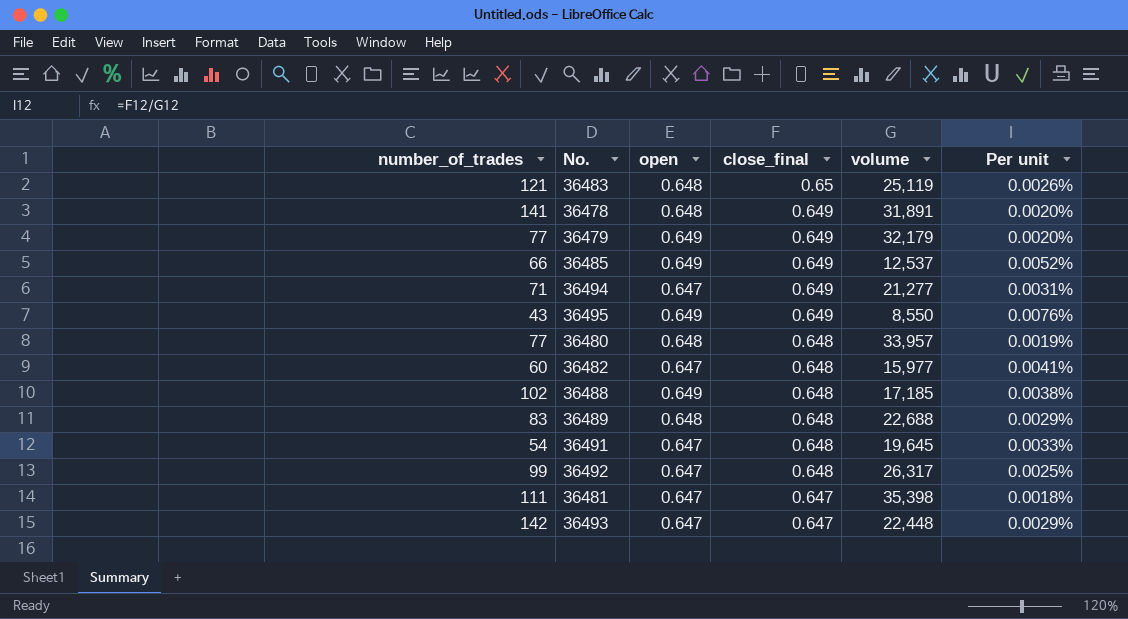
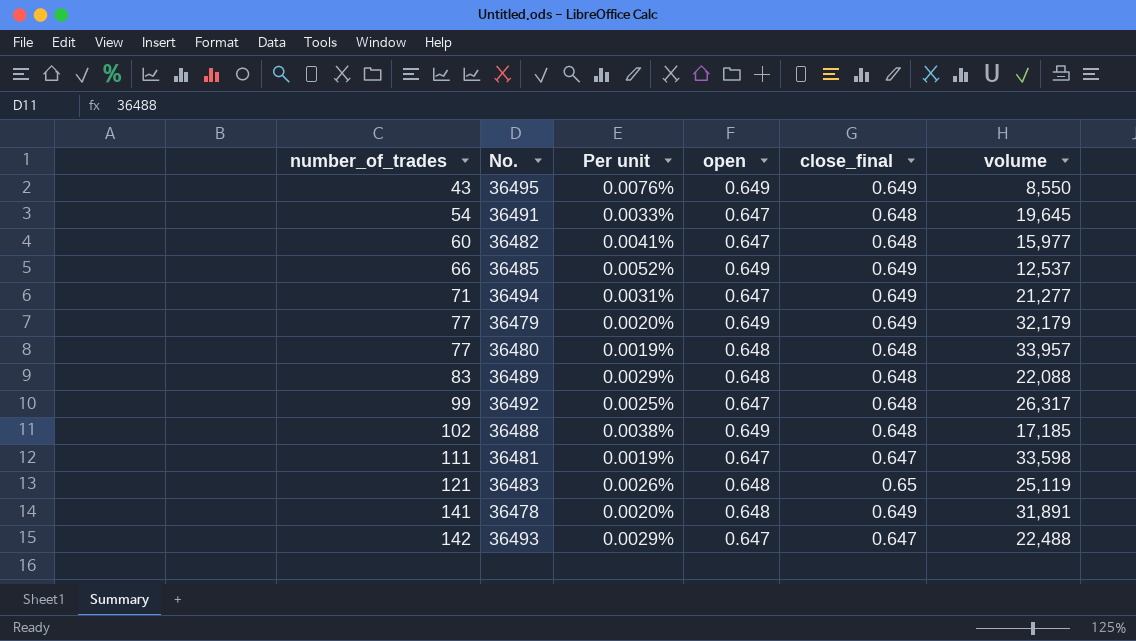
row order: close_final descending -> number_of_trades ascending
column Per unit | position: 6 -> 3
36489 | volume: 22,688 -> 22,088
36481 | Per unit: 0.0018% -> 0.0019%
36481 | volume: 35,398 -> 33,598
36493 | volume: 22,448 -> 22,488

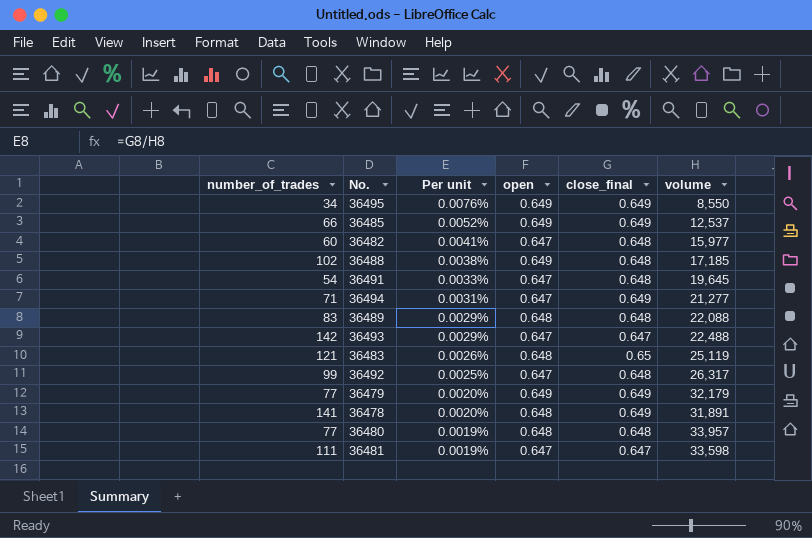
row order: number_of_trades ascending -> Per unit descending
36495 | number_of_trades: 43 -> 34

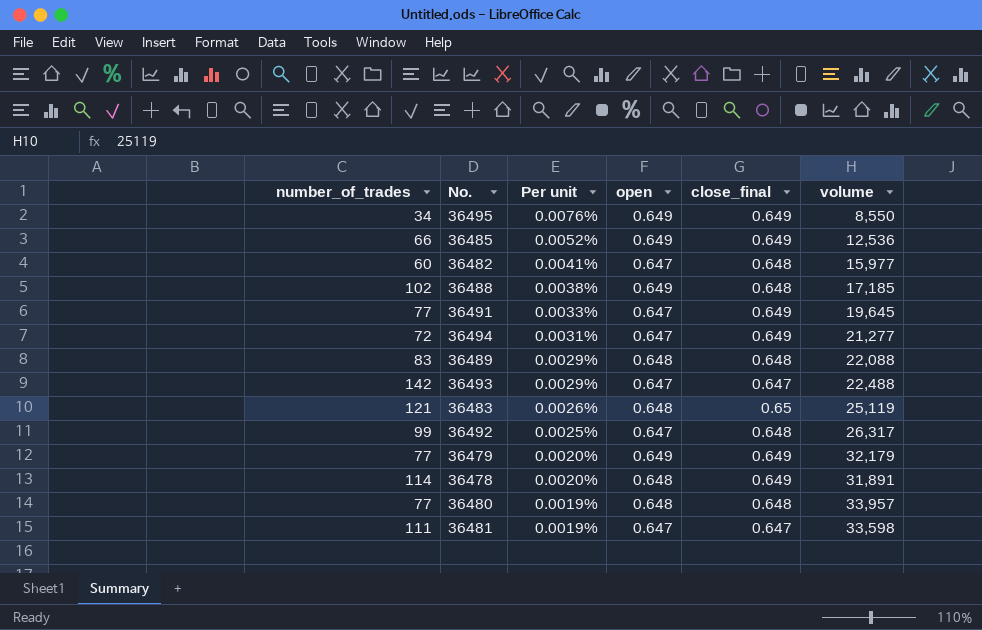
36485 | volume: 12,537 -> 12,536
36491 | number_of_trades: 54 -> 77
36491 | close_final: 0.648 -> 0.649
36494 | number_of_trades: 71 -> 72
36478 | number_of_trades: 141 -> 114

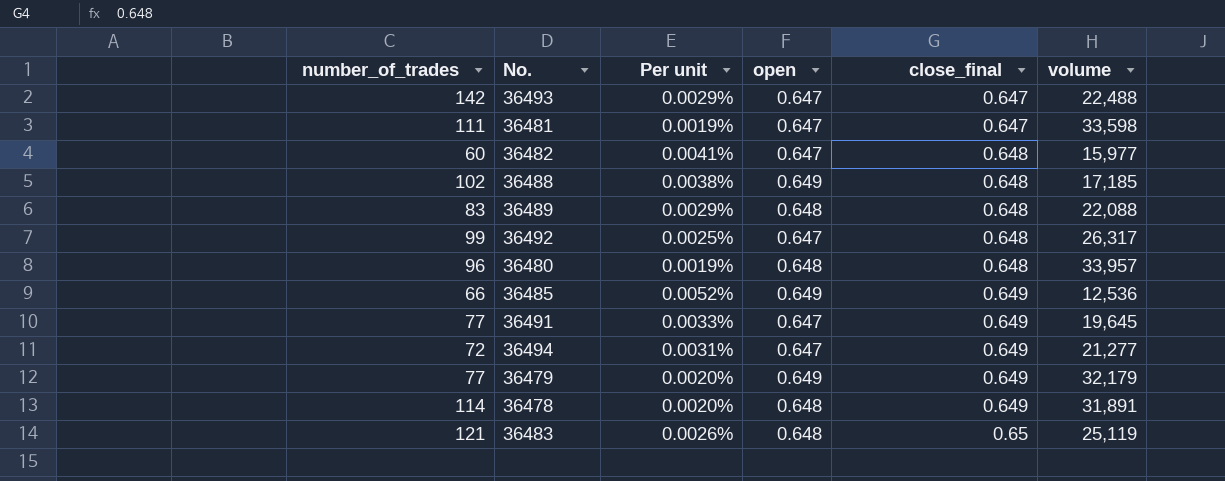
row order: Per unit descending -> close_final ascending
row 36495: 34 | 0.0076% | 0.649 | 0.649 | 8,550 -> none
36480 | number_of_trades: 77 -> 96

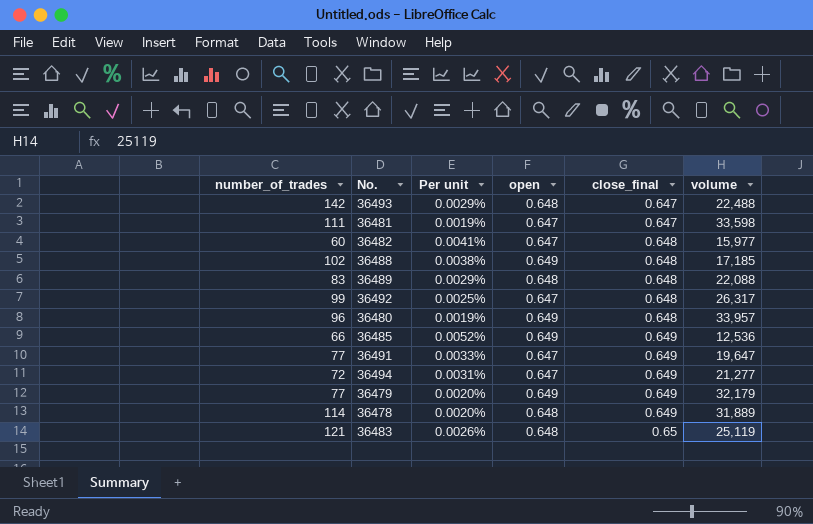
36493 | open: 0.647 -> 0.648
36480 | open: 0.648 -> 0.649
36491 | volume: 19,645 -> 19,647
36478 | volume: 31,891 -> 31,889

